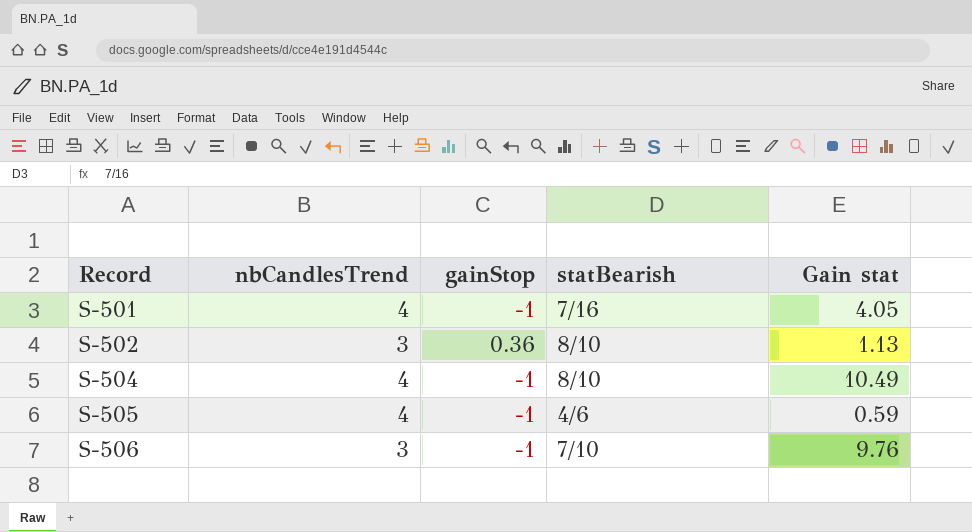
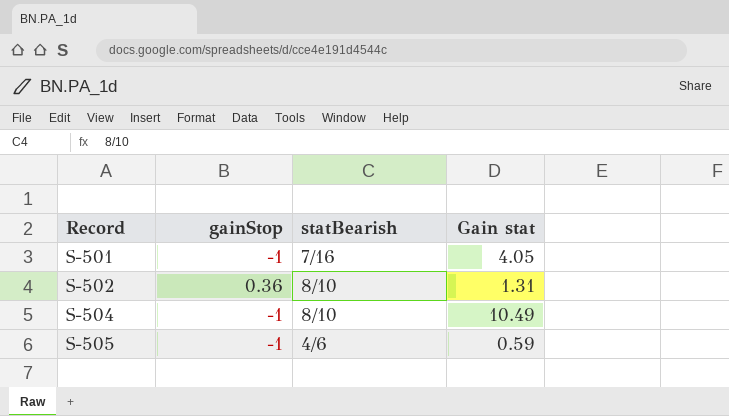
column nbCandlesTrend | position: 2 -> none
row S-506: 3 | -1 | 7/10 | 9.76 -> none
S-502 | Gain stat: 1.13 -> 1.31

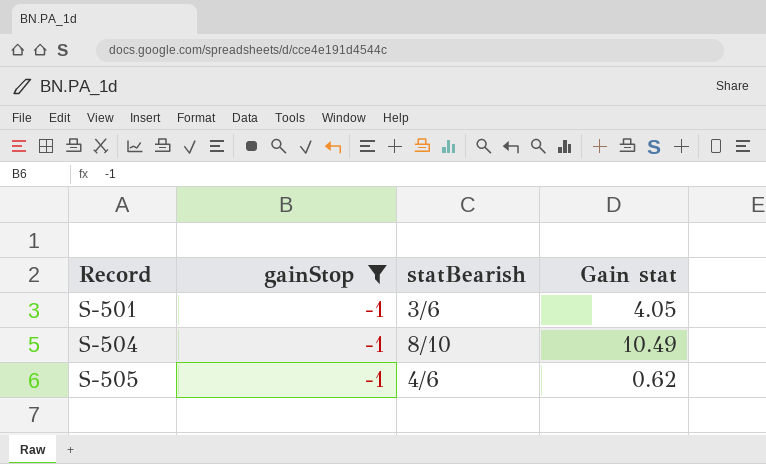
filter: none -> gainStop = -1
S-501 | statBearish: 7/16 -> 3/6
S-505 | Gain stat: 0.59 -> 0.62

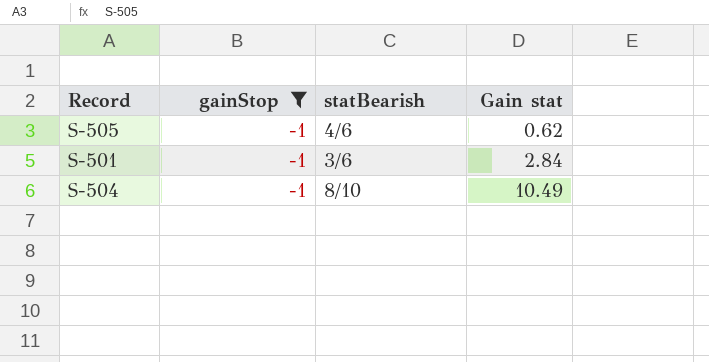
row order: Record ascending -> Gain stat ascending
S-501 | Gain stat: 4.05 -> 2.84

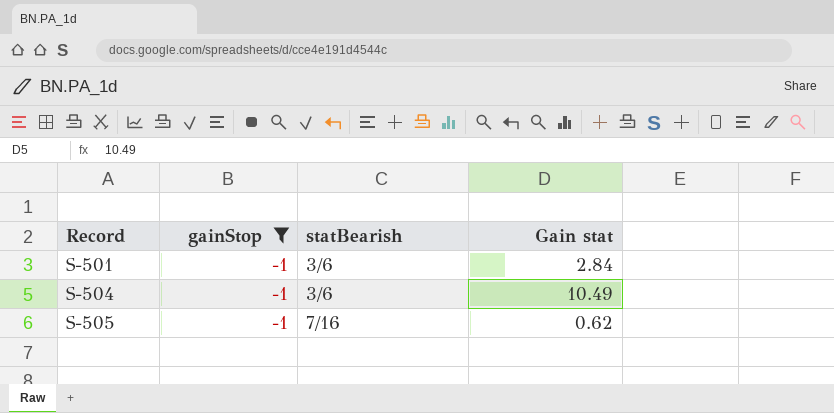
row order: Gain stat ascending -> Record ascending
S-504 | statBearish: 8/10 -> 3/6
S-505 | statBearish: 4/6 -> 7/16

